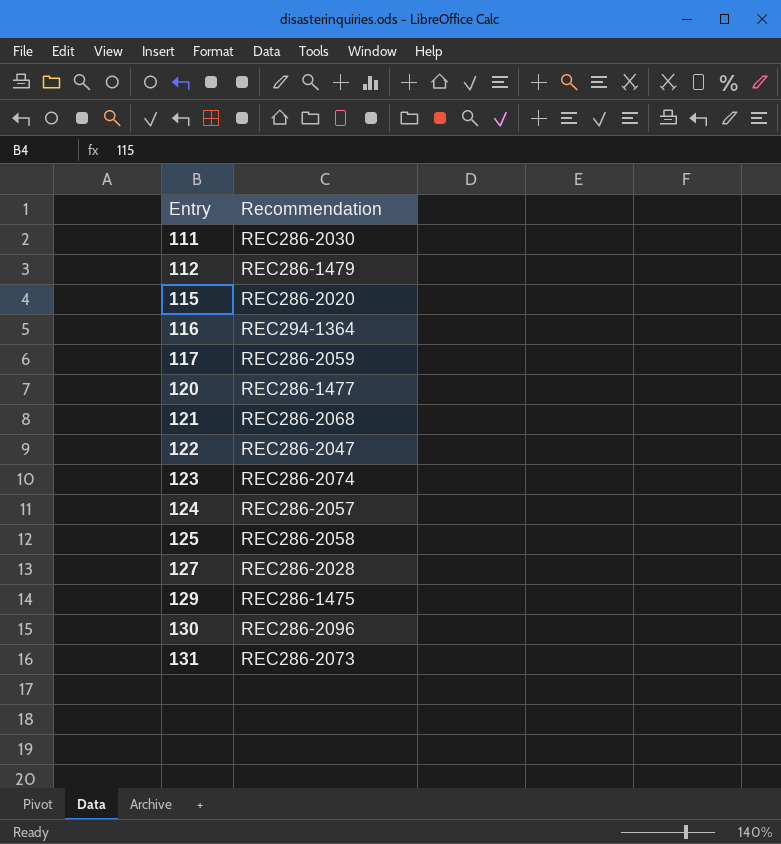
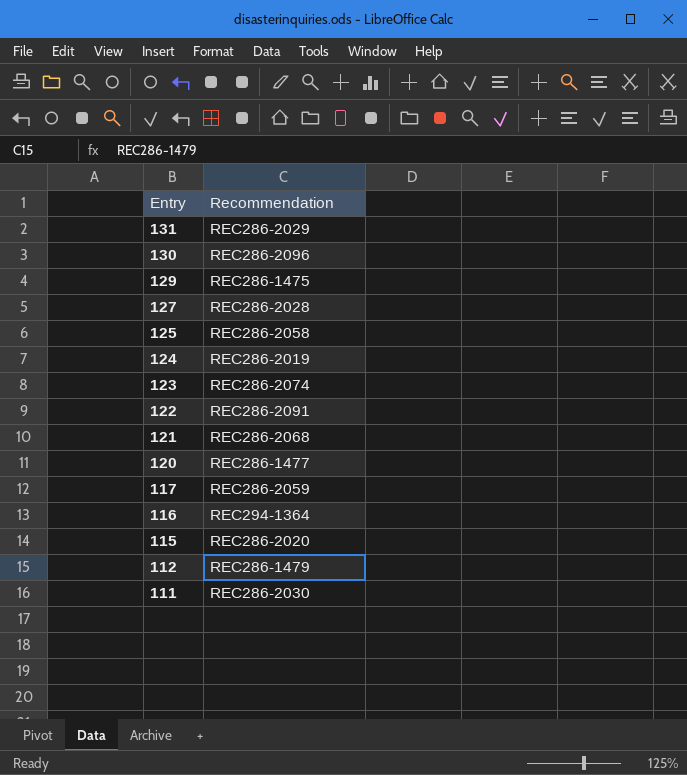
row order: Entry ascending -> Entry descending
131 | Recommendation: REC286-2073 -> REC286-2029
124 | Recommendation: REC286-2057 -> REC286-2019
122 | Recommendation: REC286-2047 -> REC286-2091

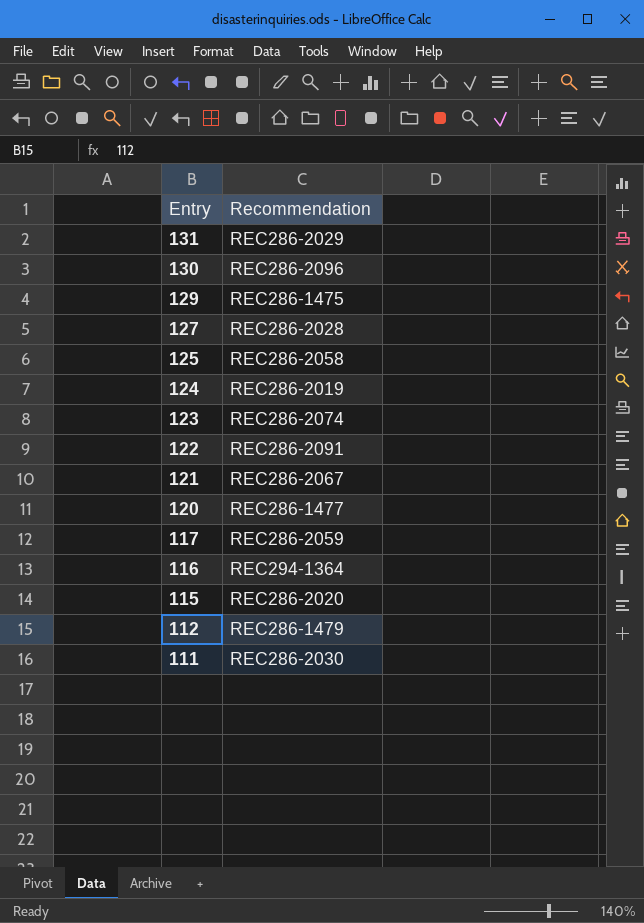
121 | Recommendation: REC286-2068 -> REC286-2067

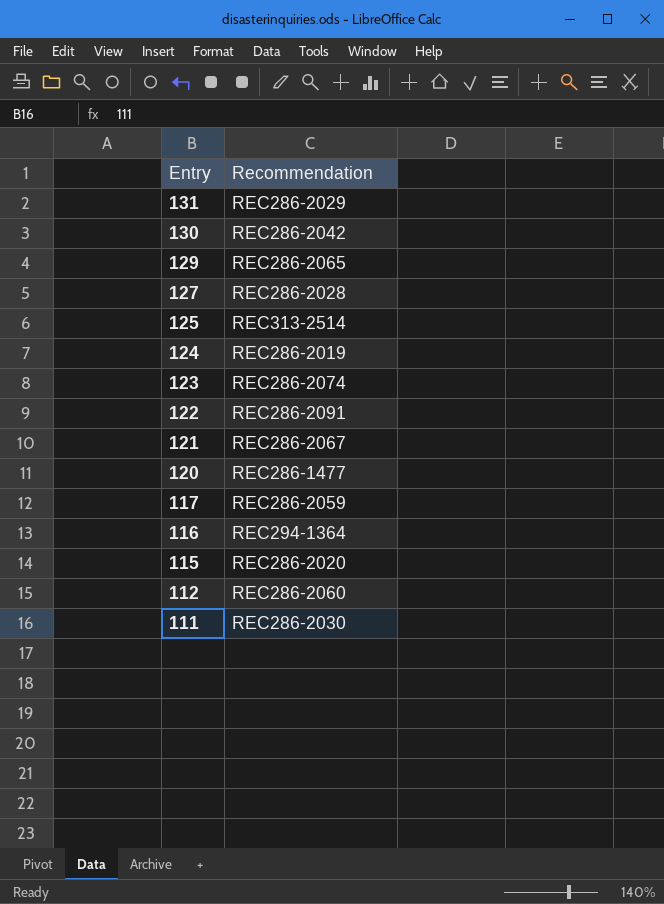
130 | Recommendation: REC286-2096 -> REC286-2042
129 | Recommendation: REC286-1475 -> REC286-2065
125 | Recommendation: REC286-2058 -> REC313-2514
112 | Recommendation: REC286-1479 -> REC286-2060

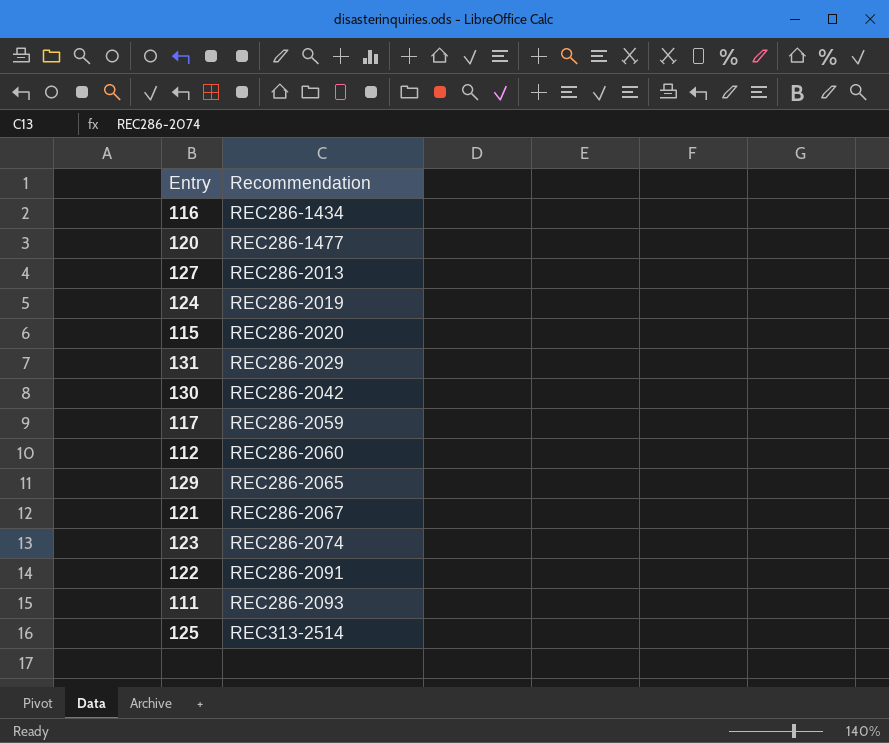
row order: Entry descending -> Recommendation ascending
116 | Recommendation: REC294-1364 -> REC286-1434
127 | Recommendation: REC286-2028 -> REC286-2013
111 | Recommendation: REC286-2030 -> REC286-2093

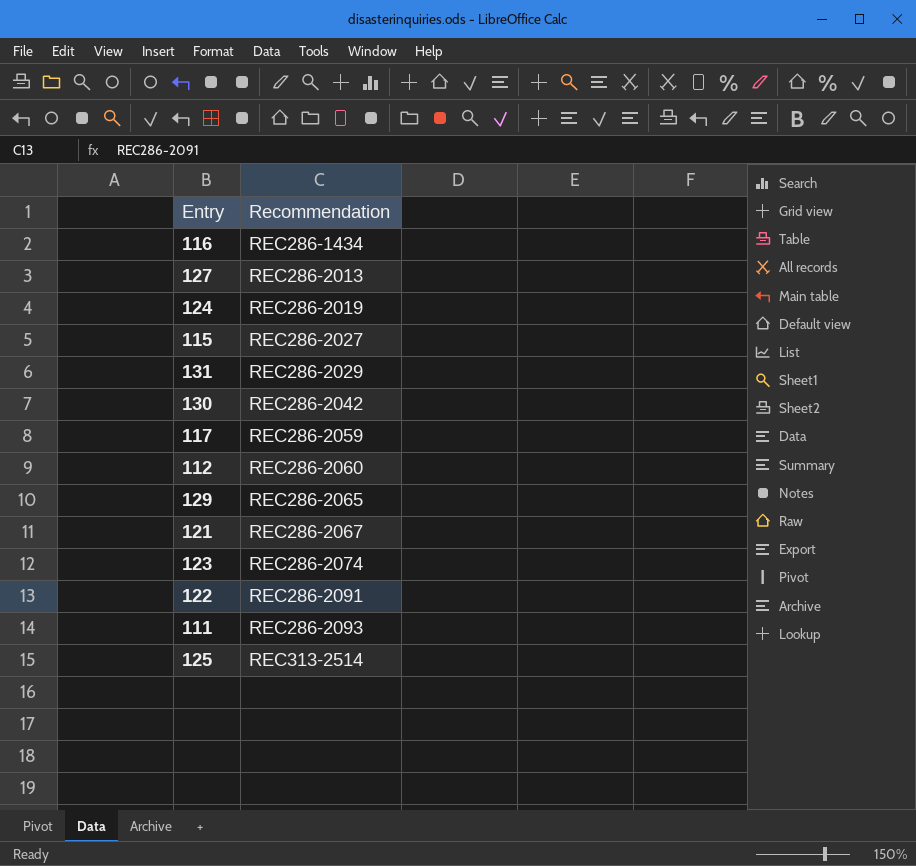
row 120: REC286-1477 -> none
115 | Recommendation: REC286-2020 -> REC286-2027

